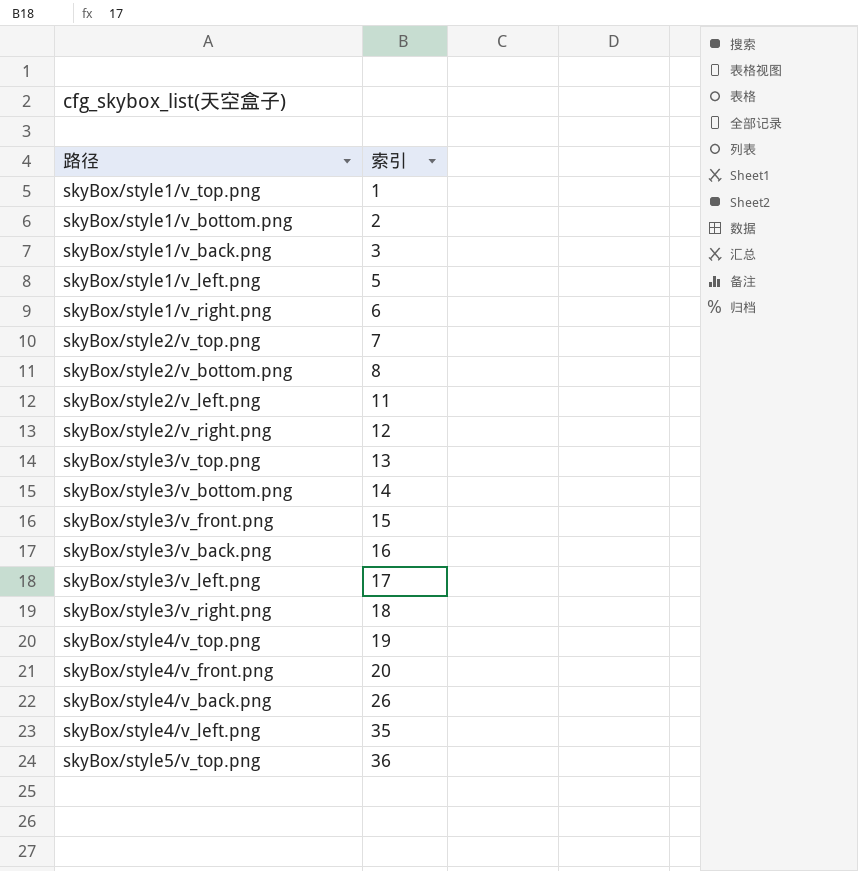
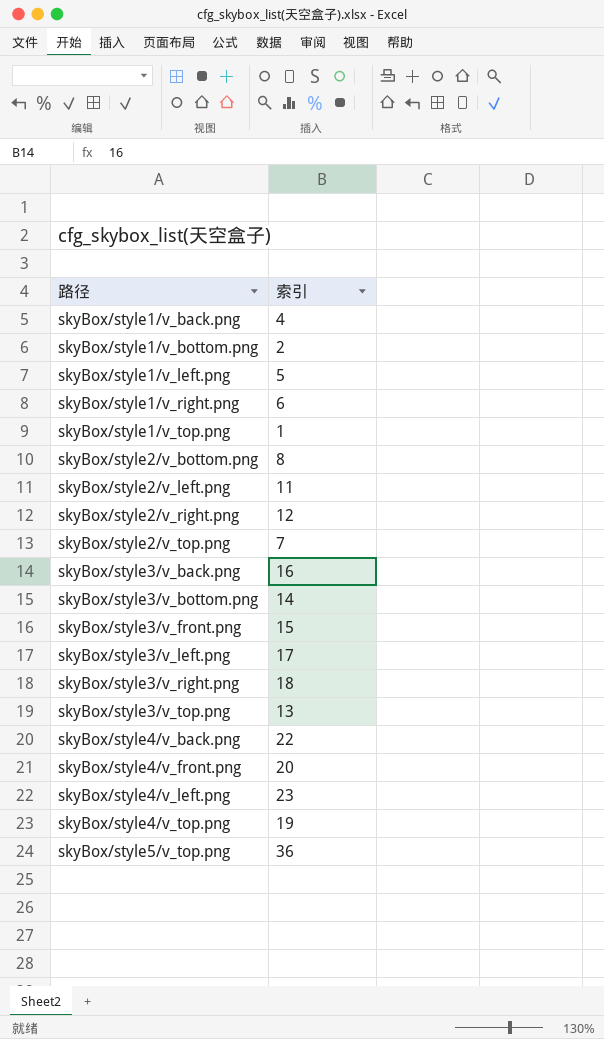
row order: 索引 ascending -> 路径 ascending
skyBox/style1/v_back.png | 索引: 3 -> 4
skyBox/style4/v_back.png | 索引: 26 -> 22
skyBox/style4/v_left.png | 索引: 35 -> 23

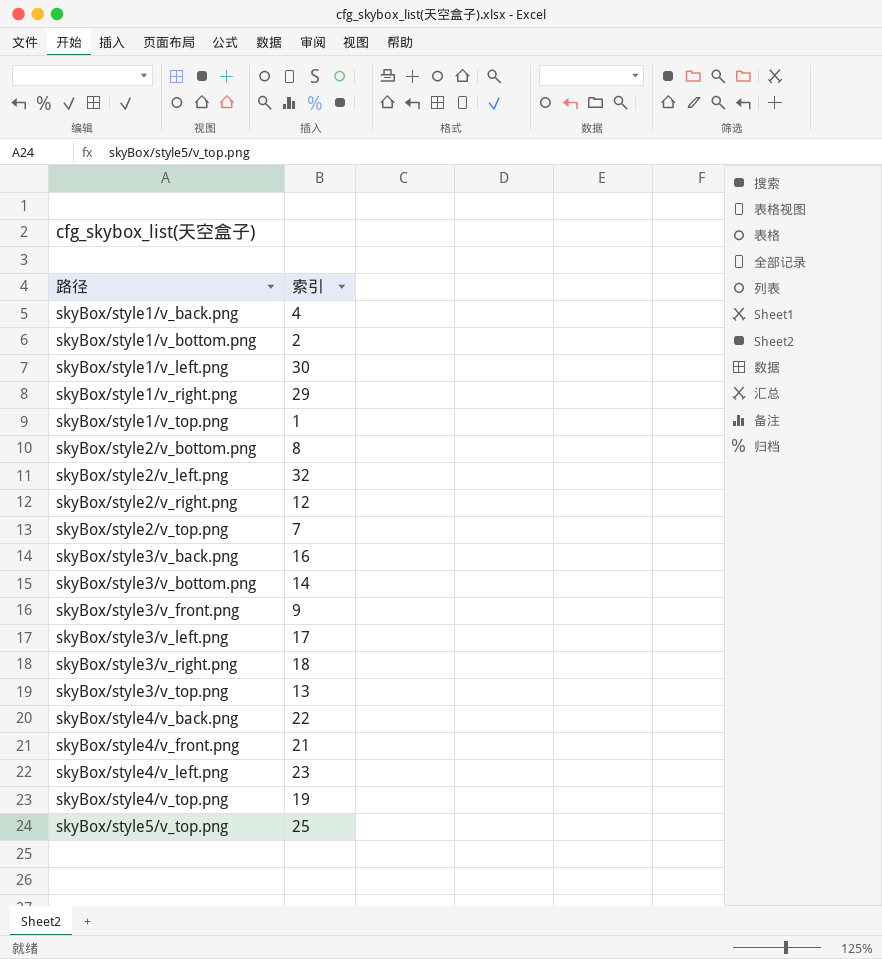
skyBox/style1/v_left.png | 索引: 5 -> 30
skyBox/style1/v_right.png | 索引: 6 -> 29
skyBox/style2/v_left.png | 索引: 11 -> 32
skyBox/style3/v_front.png | 索引: 15 -> 9
skyBox/style4/v_front.png | 索引: 20 -> 21
skyBox/style5/v_top.png | 索引: 36 -> 25

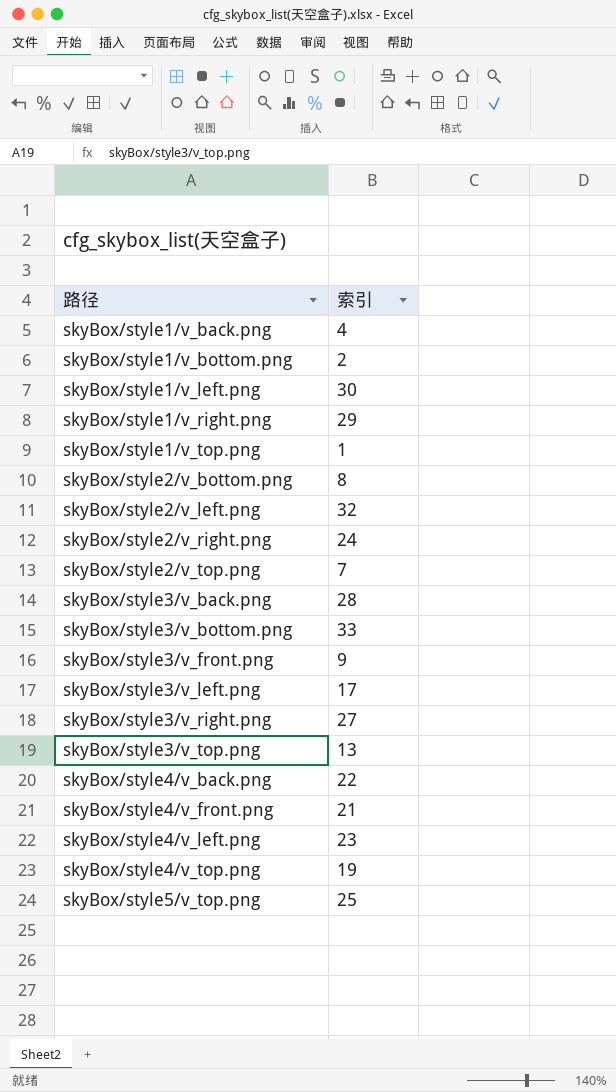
skyBox/style2/v_right.png | 索引: 12 -> 24
skyBox/style3/v_back.png | 索引: 16 -> 28
skyBox/style3/v_bottom.png | 索引: 14 -> 33
skyBox/style3/v_right.png | 索引: 18 -> 27

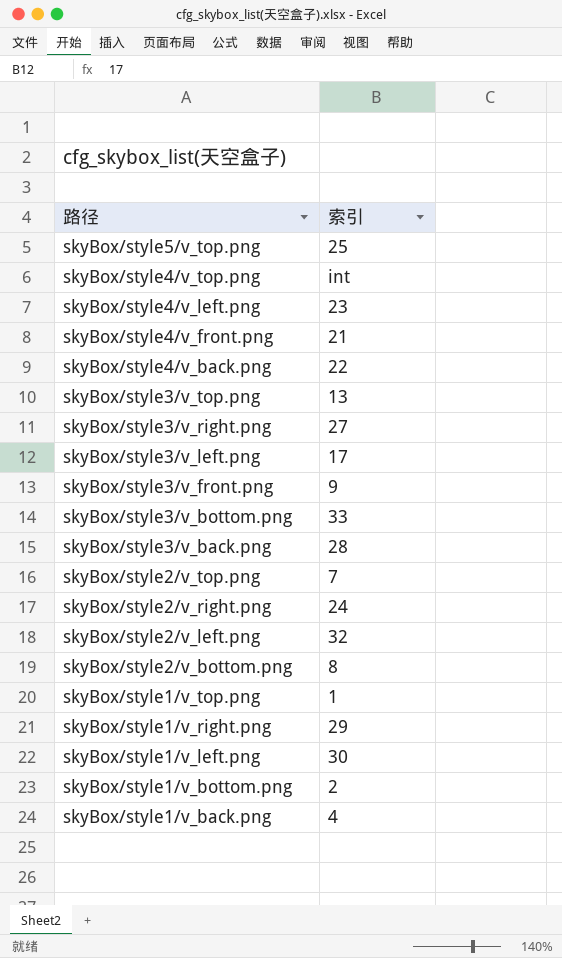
row order: 路径 ascending -> 路径 descending
skyBox/style4/v_top.png | 索引: 19 -> int

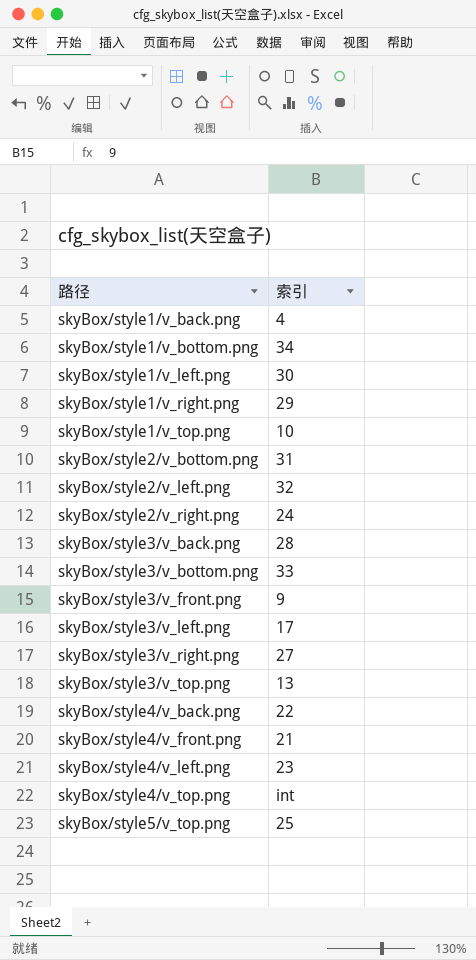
row order: 路径 descending -> 路径 ascending
row skyBox/style2/v_top.png: 7 -> none
skyBox/style1/v_bottom.png | 索引: 2 -> 34
skyBox/style1/v_top.png | 索引: 1 -> 10
skyBox/style2/v_bottom.png | 索引: 8 -> 31

